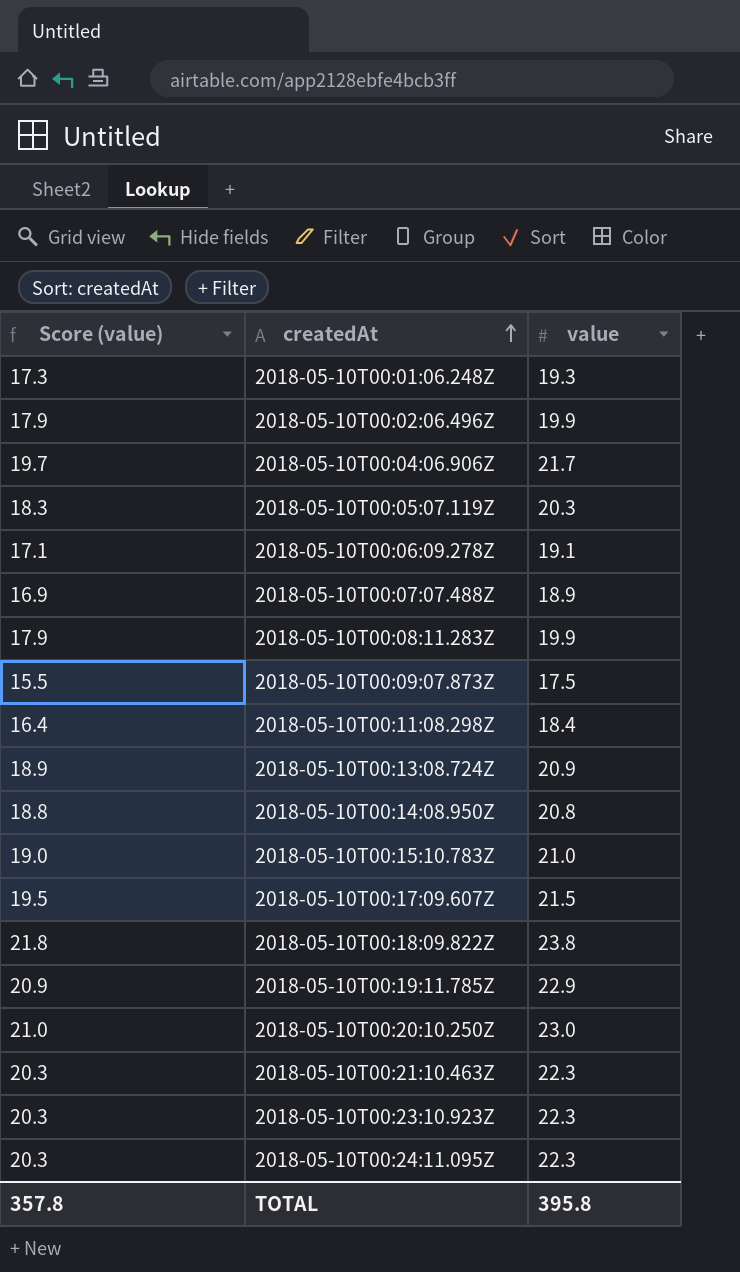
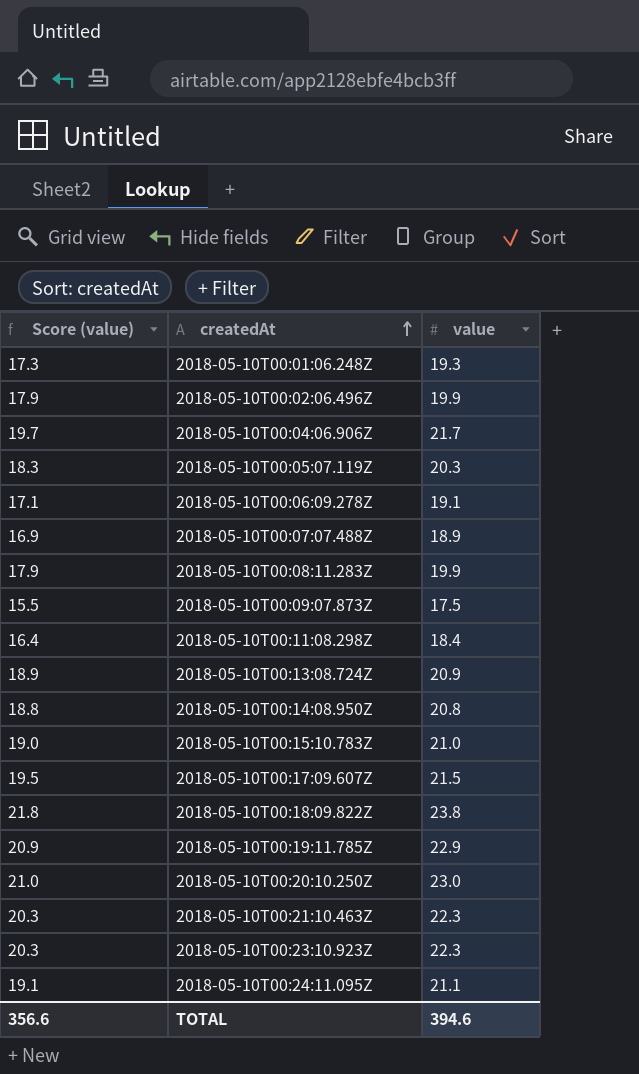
2018-05-10T00:24:11.095Z | Score (value): 20.3 -> 19.1
2018-05-10T00:24:11.095Z | value: 22.3 -> 21.1
TOTAL | Score (value): 357.8 -> 356.6
TOTAL | value: 395.8 -> 394.6

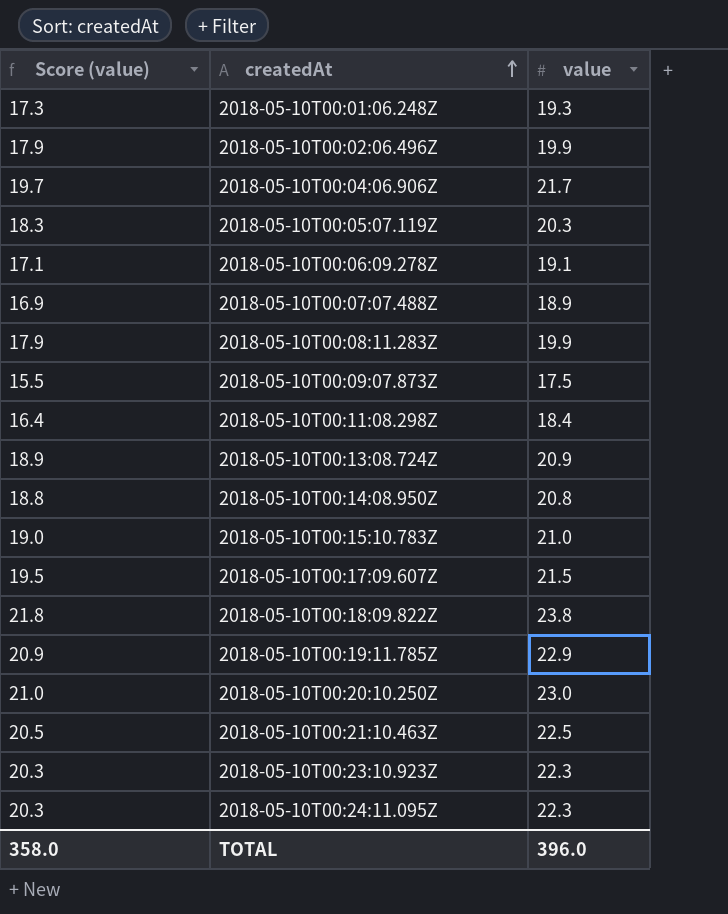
2018-05-10T00:21:10.463Z | Score (value): 20.3 -> 20.5
2018-05-10T00:21:10.463Z | value: 22.3 -> 22.5
2018-05-10T00:24:11.095Z | Score (value): 19.1 -> 20.3
2018-05-10T00:24:11.095Z | value: 21.1 -> 22.3
TOTAL | Score (value): 356.6 -> 358.0
TOTAL | value: 394.6 -> 396.0

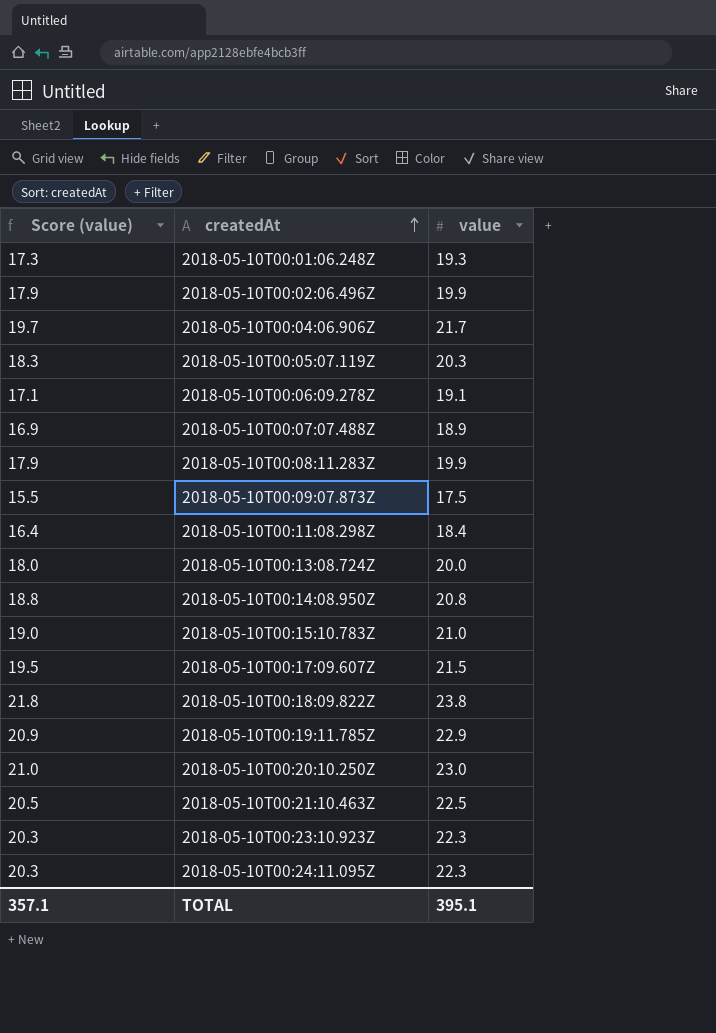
2018-05-10T00:13:08.724Z | Score (value): 18.9 -> 18.0
2018-05-10T00:13:08.724Z | value: 20.9 -> 20.0
TOTAL | Score (value): 358.0 -> 357.1
TOTAL | value: 396.0 -> 395.1

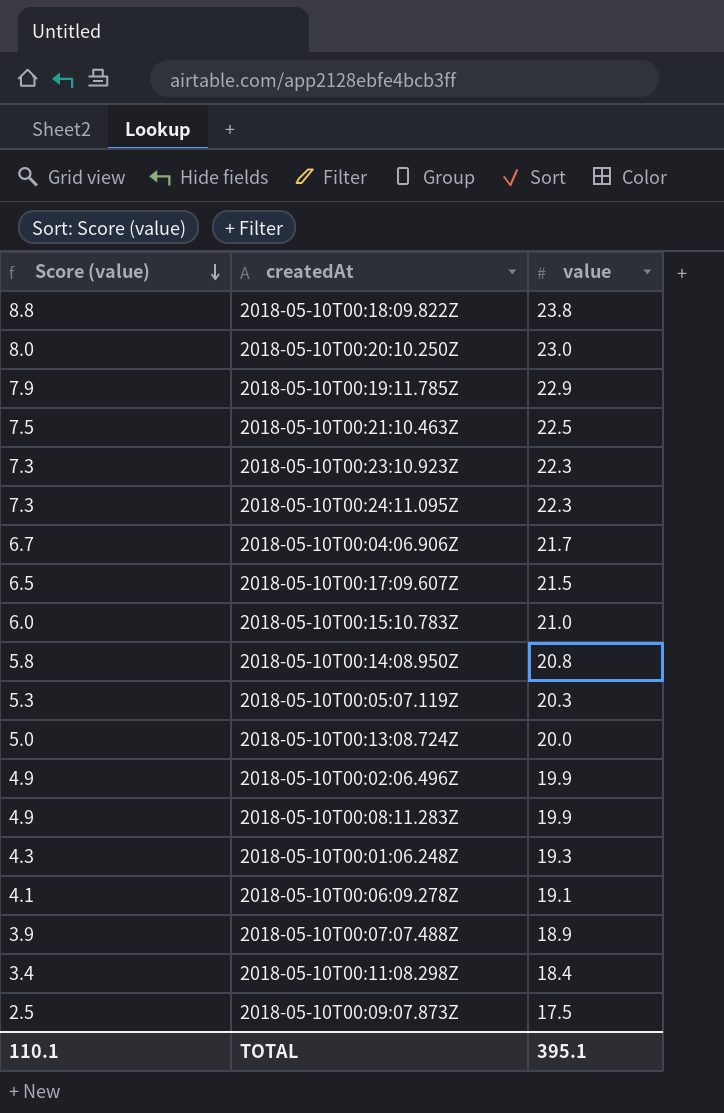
row order: createdAt ascending -> Score (value) descending
column Score (value) | formula: [value] - 2 -> [value] - 15
TOTAL | Score (value): 357.1 -> 110.1

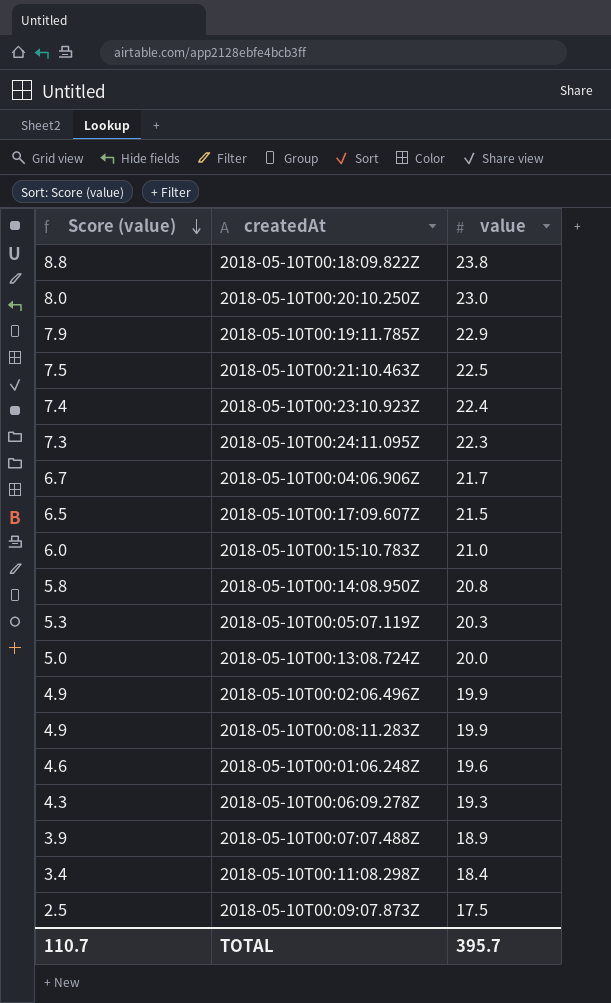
2018-05-10T00:23:10.923Z | Score (value): 7.3 -> 7.4
2018-05-10T00:23:10.923Z | value: 22.3 -> 22.4
2018-05-10T00:01:06.248Z | Score (value): 4.3 -> 4.6
2018-05-10T00:01:06.248Z | value: 19.3 -> 19.6
2018-05-10T00:06:09.278Z | Score (value): 4.1 -> 4.3
2018-05-10T00:06:09.278Z | value: 19.1 -> 19.3
TOTAL | Score (value): 110.1 -> 110.7
TOTAL | value: 395.1 -> 395.7

